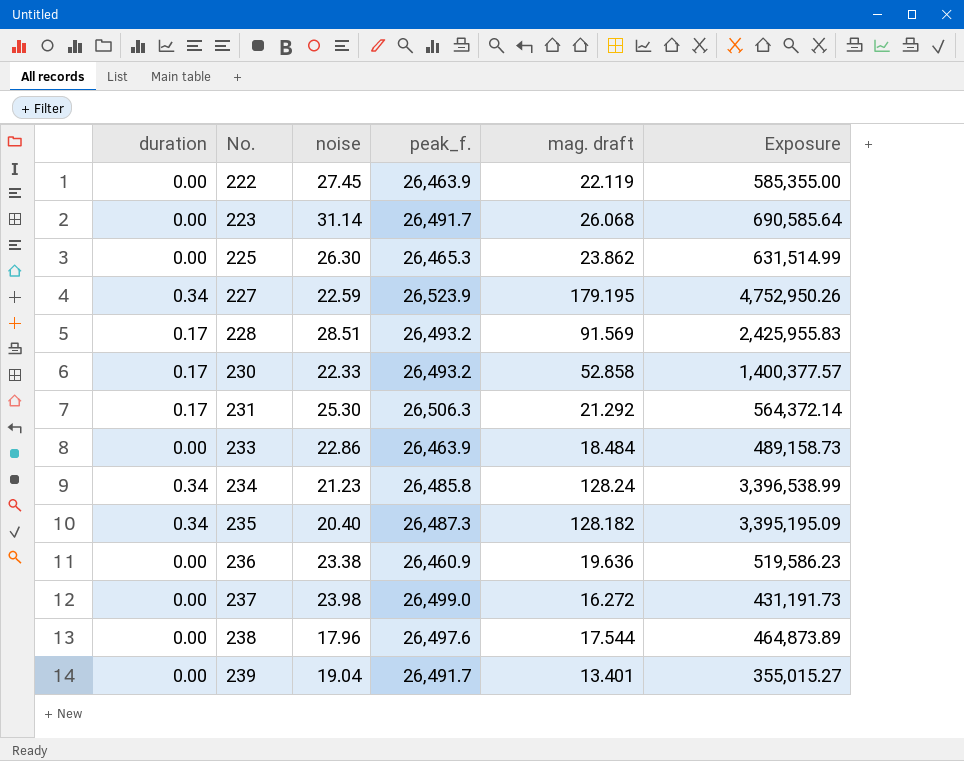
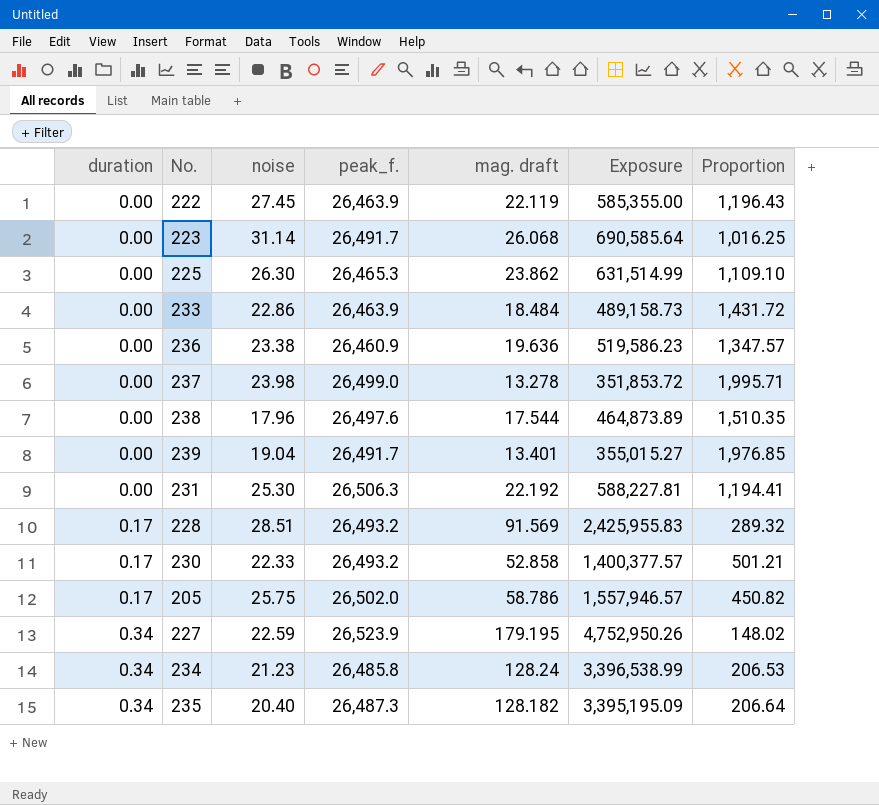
row order: No. ascending -> duration ascending
column Proportion | formula: none -> [peak_f.] / [mag. draft]
237 | mag. draft: 16.272 -> 13.278
237 | Exposure: 431,191.73 -> 351,853.72
231 | duration: 0.17 -> 0.00
231 | mag. draft: 21.292 -> 22.192
231 | Exposure: 564,372.14 -> 588,227.81
row 205: none -> 0.17 | 25.75 | 26,502.0 | 58.786 | 1,557,946.57 | 450.82

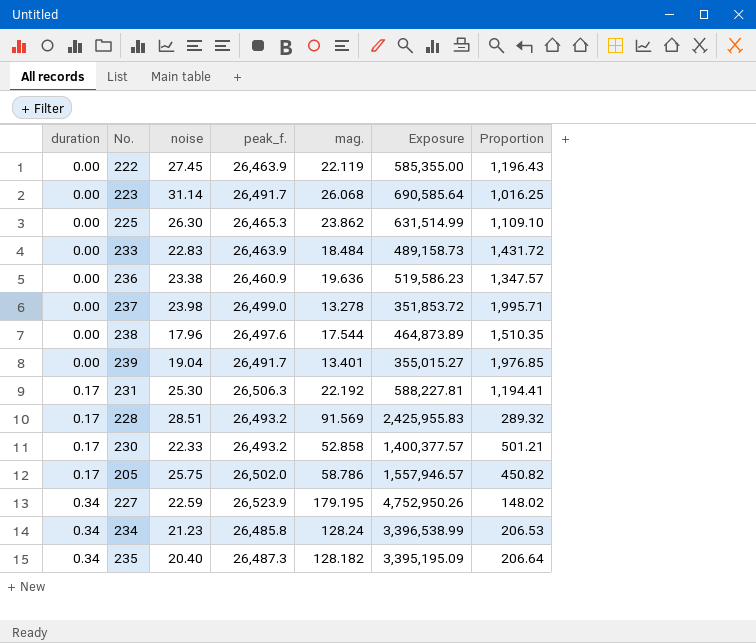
column name: mag. draft -> mag.
233 | noise: 22.86 -> 22.83
231 | duration: 0.00 -> 0.17

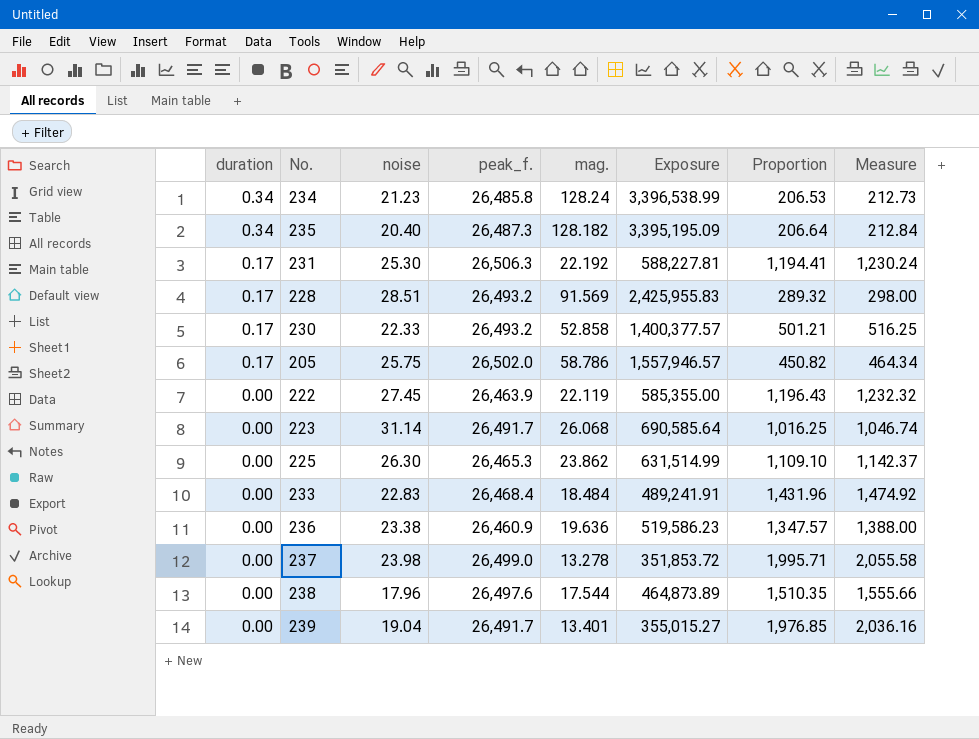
row order: duration ascending -> duration descending
column Measure | formula: none -> [Proportion] * 1.03
row 227: 0.34 | 22.59 | 26,523.9 | 179.195 | 4,752,950.26 | 148.02 -> none
233 | peak_f.: 26,463.9 -> 26,468.4
233 | Exposure: 489,158.73 -> 489,241.91
233 | Proportion: 1,431.72 -> 1,431.96

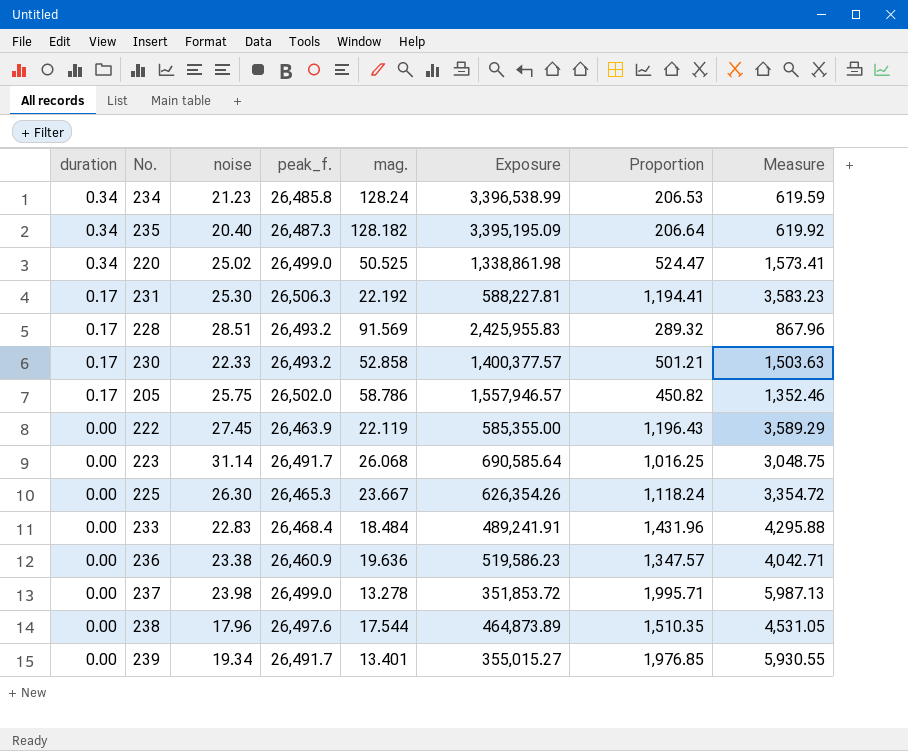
column Measure | formula: [Proportion] * 1.03 -> [Proportion] * 3
row 220: none -> 0.34 | 25.02 | 26,499.0 | 50.525 | 1,338,861.98 | 524.47 | 1,573.41
225 | mag.: 23.862 -> 23.667
225 | Exposure: 631,514.99 -> 626,354.26
225 | Proportion: 1,109.10 -> 1,118.24
239 | noise: 19.04 -> 19.34

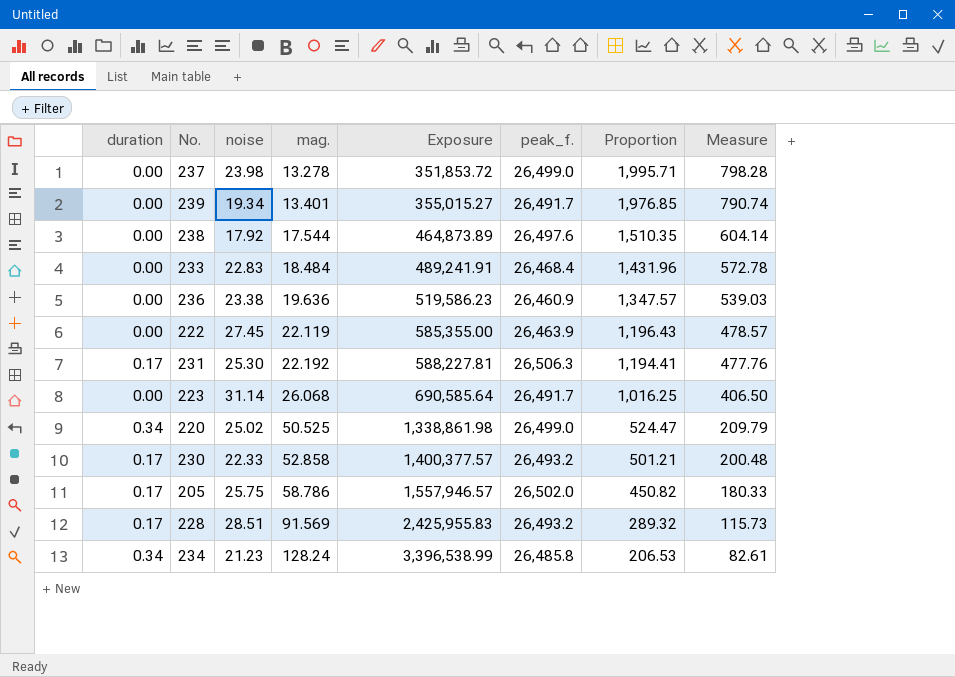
row order: duration descending -> mag. ascending
column peak_f. | position: 4 -> 6
column Measure | formula: [Proportion] * 3 -> [Proportion] * 0.4
row 235: 0.34 | 20.40 | 26,487.3 | 128.182 | 3,395,195.09 | 206.64 | 619.92 -> none
row 225: 0.00 | 26.30 | 26,465.3 | 23.667 | 626,354.26 | 1,118.24 | 3,354.72 -> none
238 | noise: 17.96 -> 17.92

